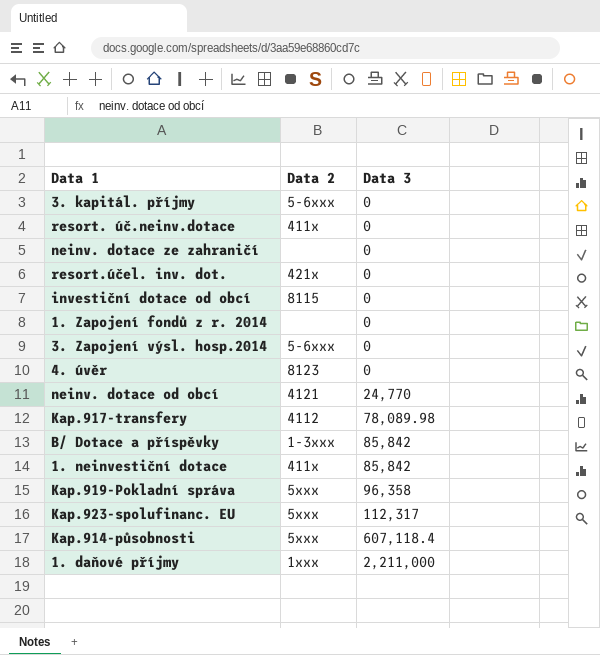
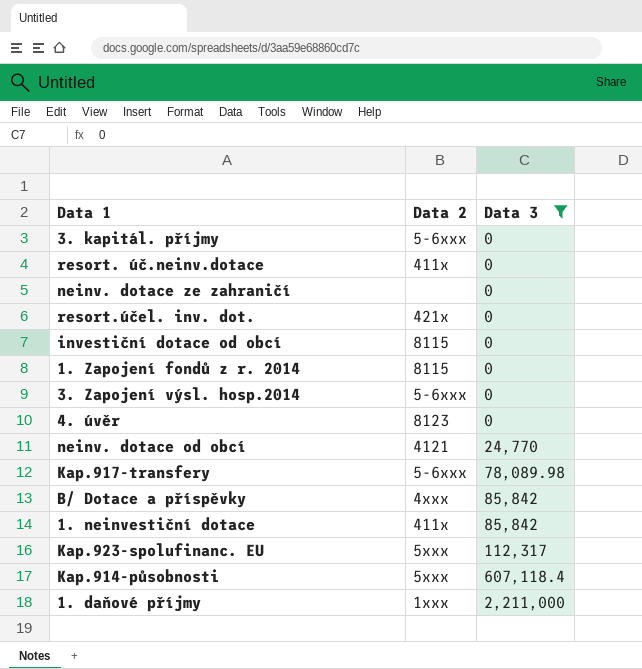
filter: none -> Data 3 != 96,358
1. Zapojení fondů z r. 2014 | Data 2: none -> 8115
Kap.917-transfery | Data 2: 4112 -> 5-6xxx
B/ Dotace a příspěvky | Data 2: 1-3xxx -> 4xxx

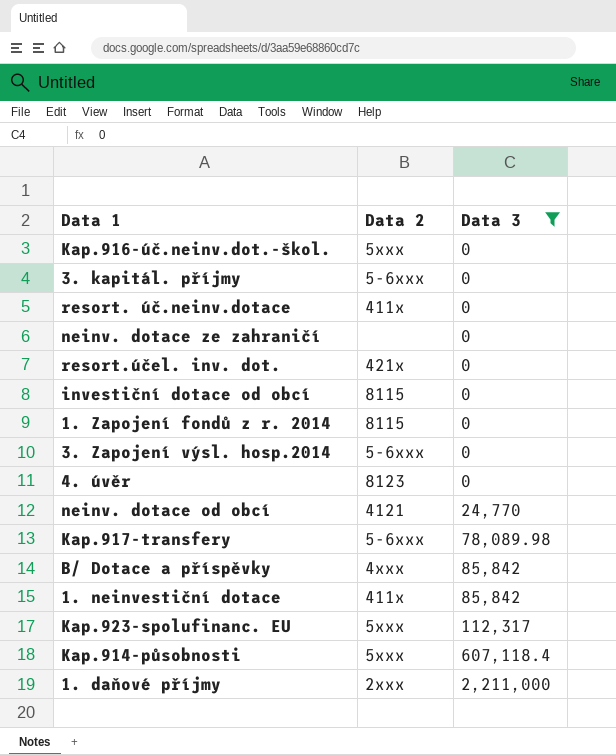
row Kap.916-úč.neinv.dot.-škol.: none -> 5xxx | 0
1. daňové příjmy | Data 2: 1xxx -> 2xxx

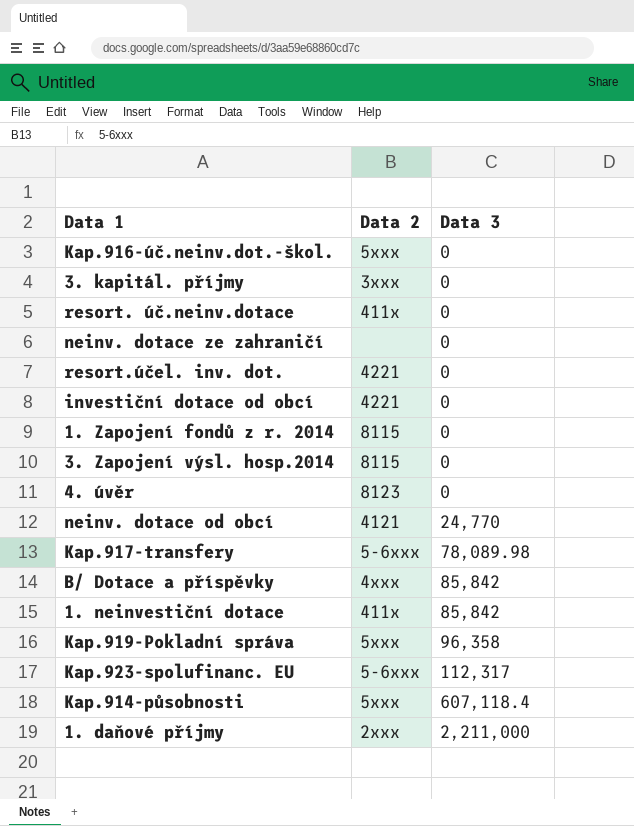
filter: Data 3 != 96,358 -> none
3. kapitál. příjmy | Data 2: 5-6xxx -> 3xxx
resort.účel. inv. dot. | Data 2: 421x -> 4221
investiční dotace od obcí | Data 2: 8115 -> 4221
3. Zapojení výsl. hosp.2014 | Data 2: 5-6xxx -> 8115
Kap.923-spolufinanc. EU | Data 2: 5xxx -> 5-6xxx

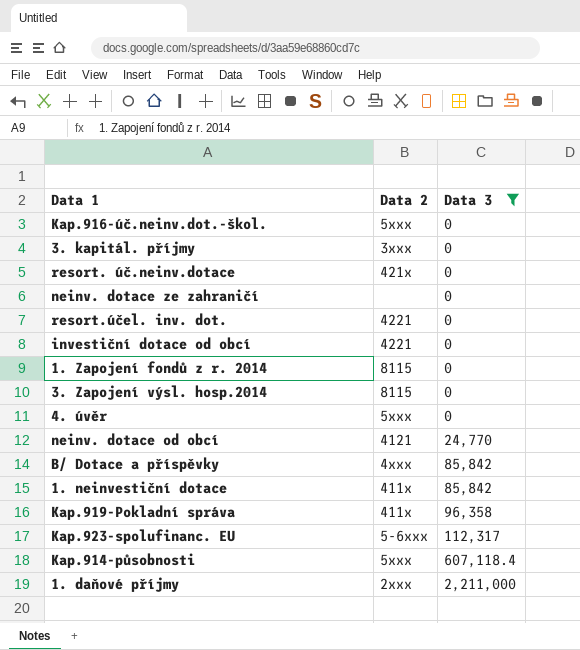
filter: none -> Data 3 != 78,089.98
resort. úč.neinv.dotace | Data 2: 411x -> 421x
4. úvěr | Data 2: 8123 -> 5xxx
Kap.919-Pokladní správa | Data 2: 5xxx -> 411x

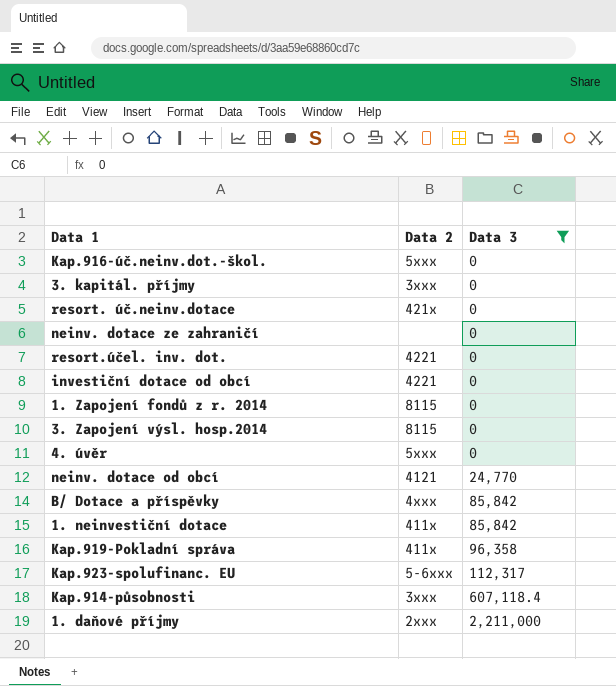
Kap.914-působnosti | Data 2: 5xxx -> 3xxx

